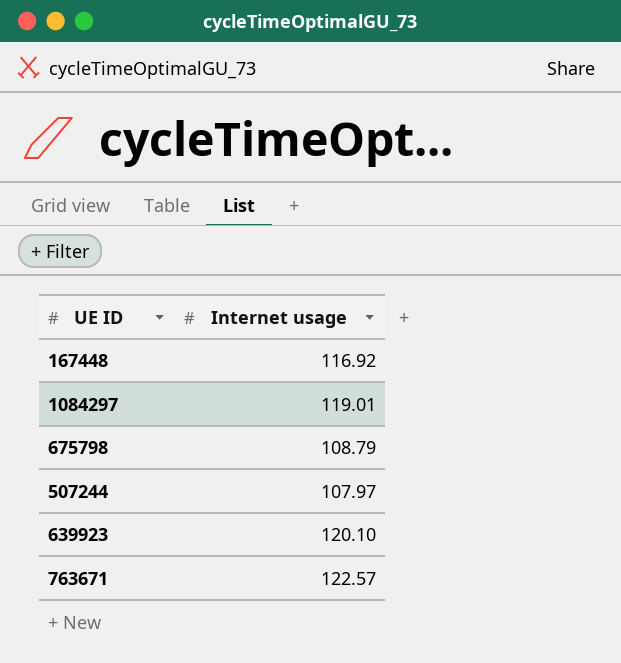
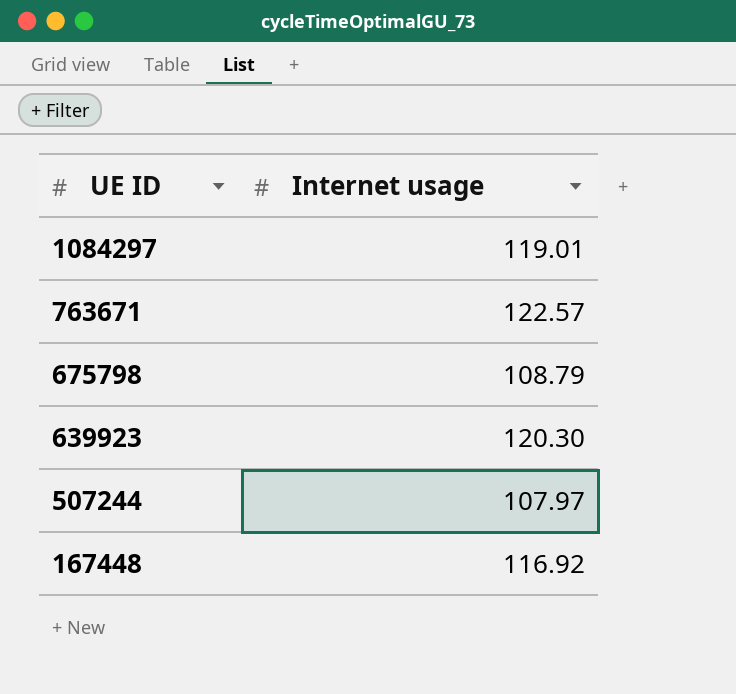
row order: none -> UE ID descending
639923 | Internet usage: 120.10 -> 120.30

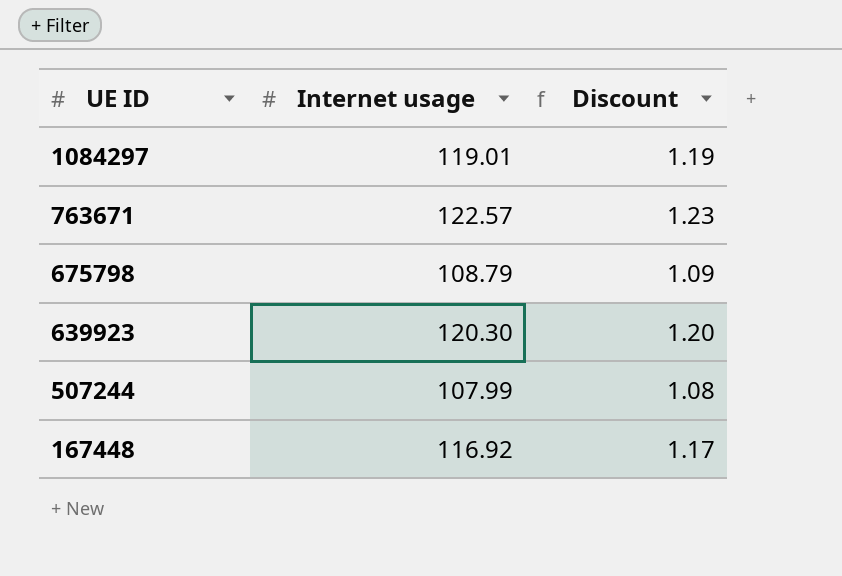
column Discount | formula: none -> [Internet usage] * 0.01
507244 | Internet usage: 107.97 -> 107.99

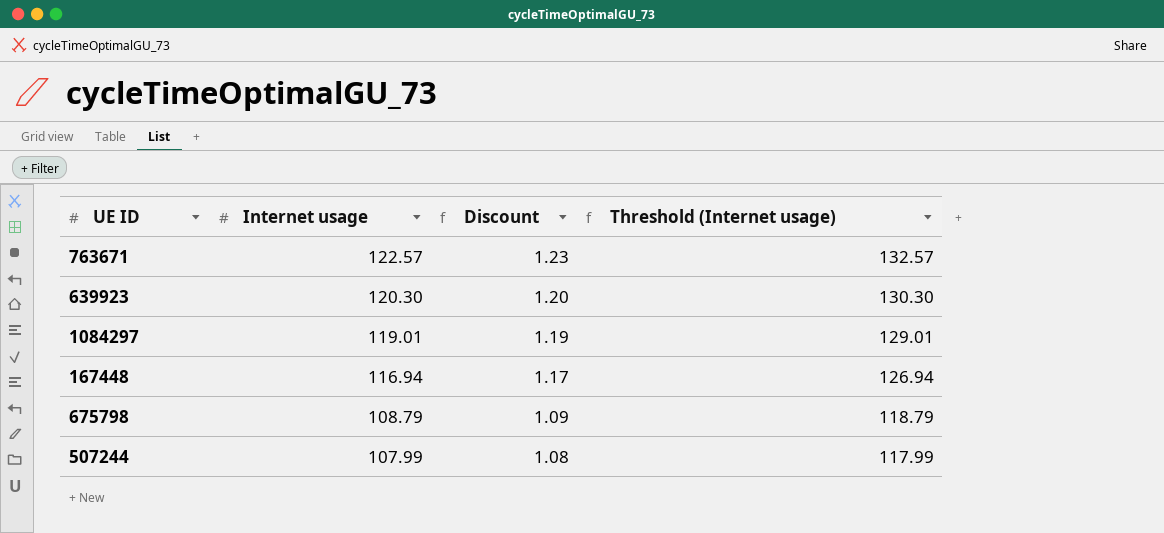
row order: UE ID descending -> Internet usage descending
column Threshold (Internet usage) | formula: none -> [Internet usage] + 10
167448 | Internet usage: 116.92 -> 116.94

